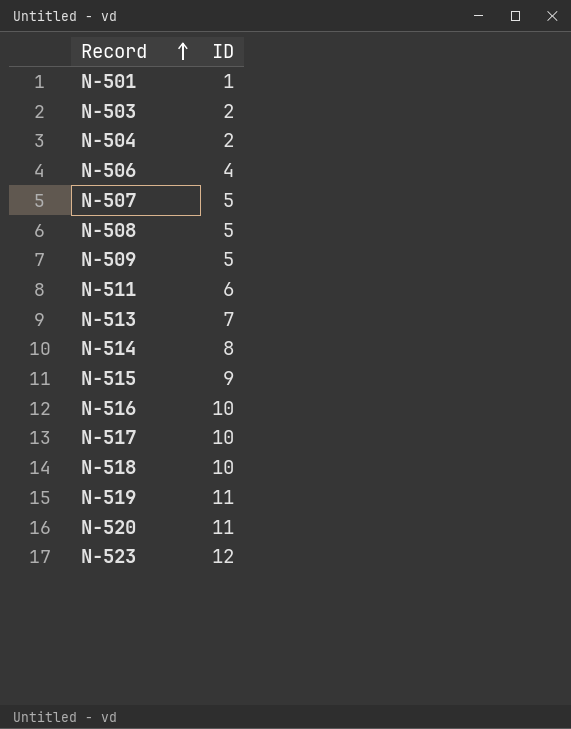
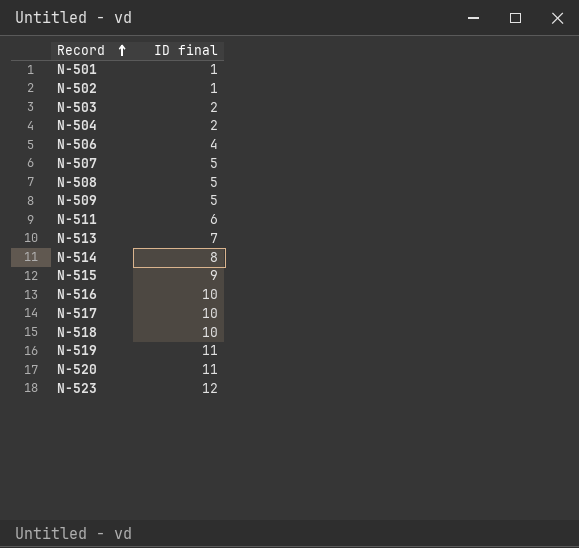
column name: ID -> ID final
row N-502: none -> 1

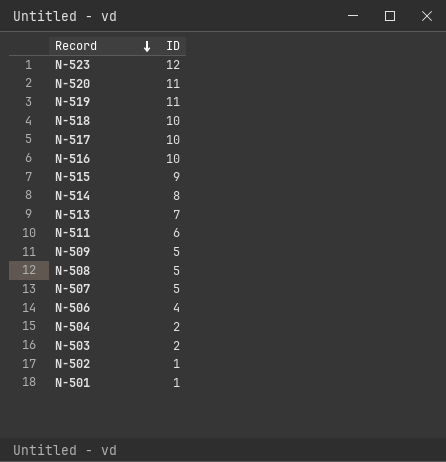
row order: Record ascending -> Record descending
column name: ID final -> ID

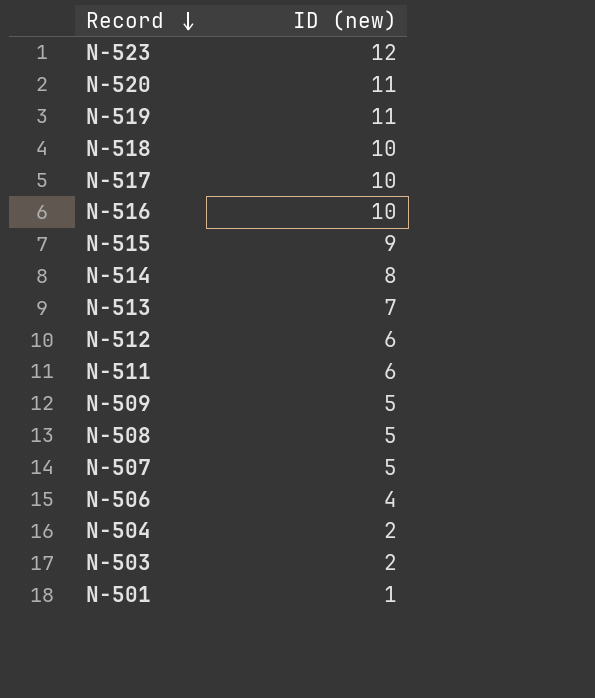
column name: ID -> ID (new)
row N-502: 1 -> none
row N-512: none -> 6

